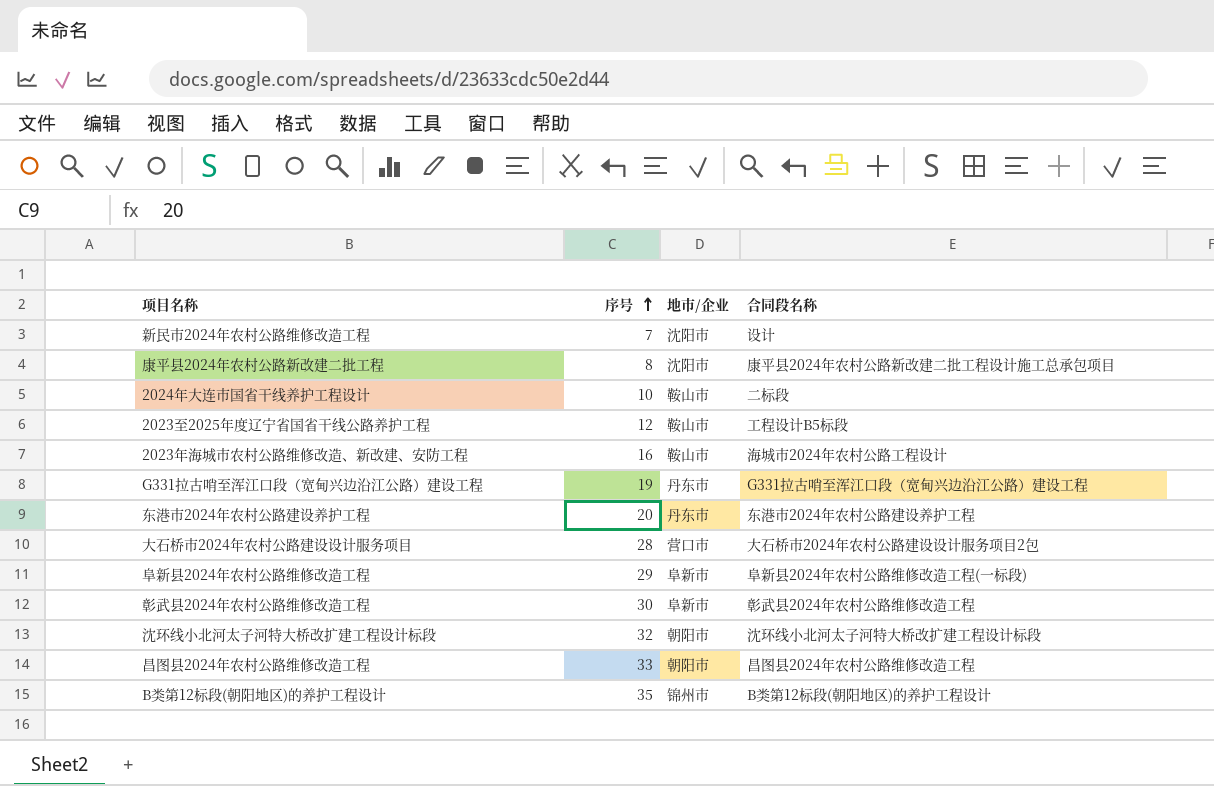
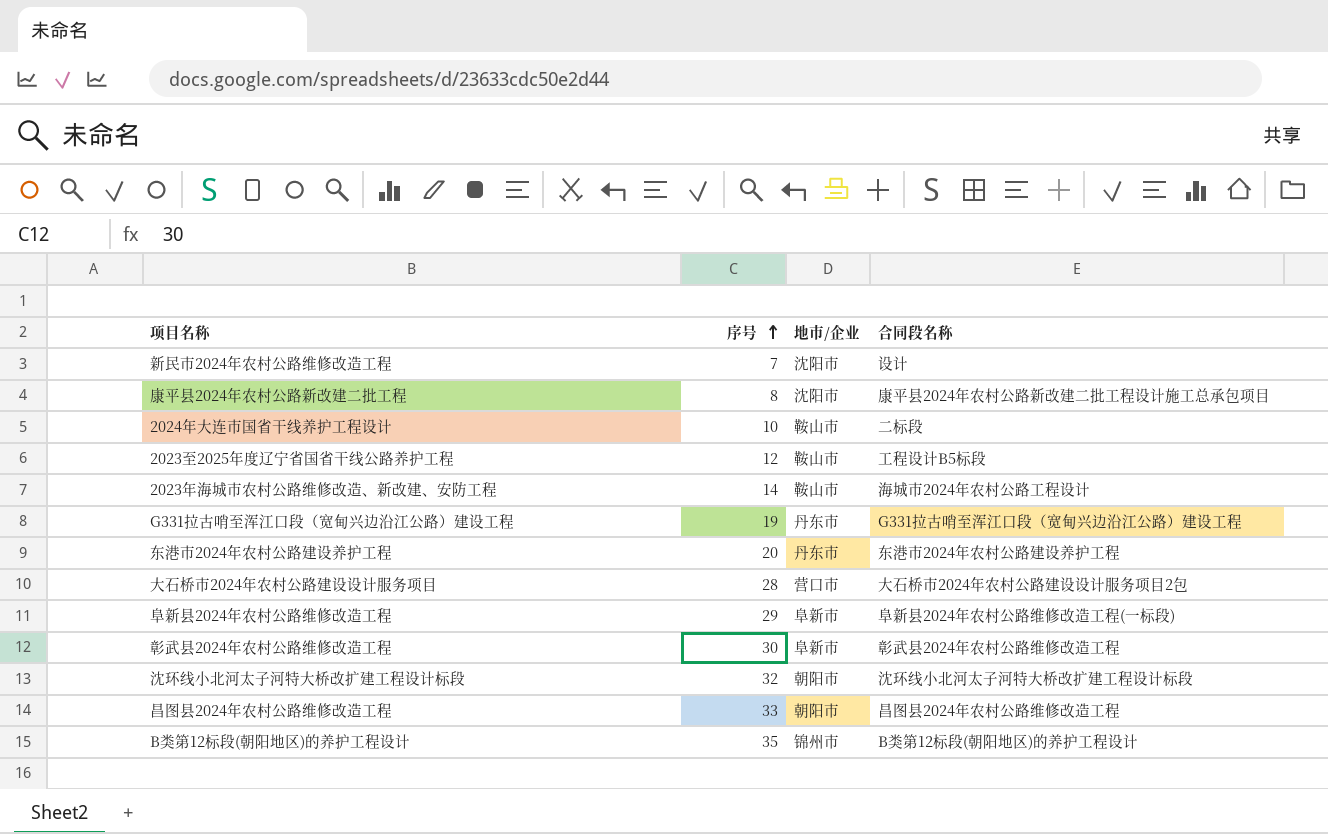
2023年海城市农村公路维修改造、新改建、安防工程 | 序号: 16 -> 14

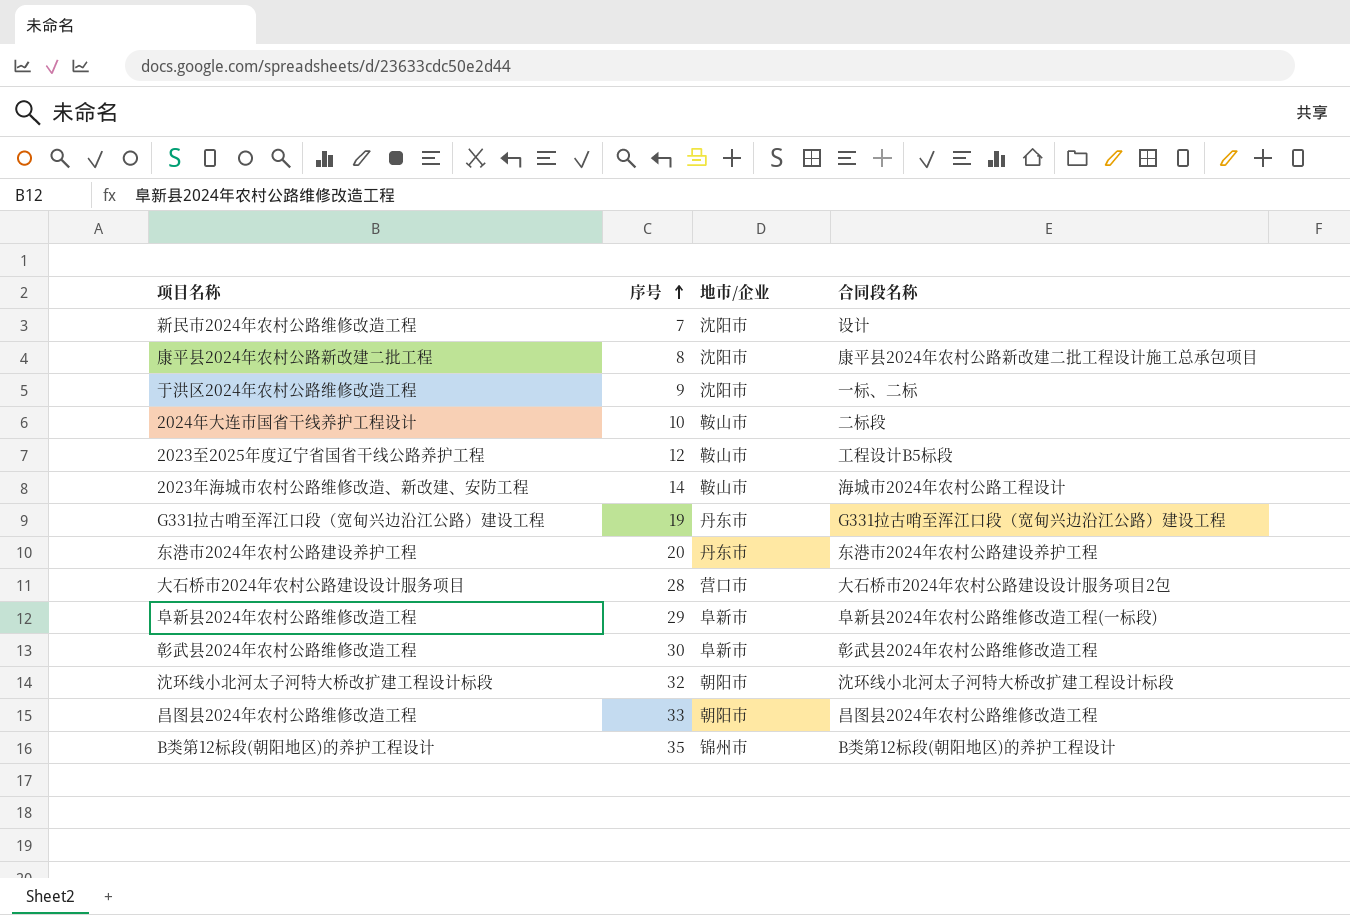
row 于洪区2024年农村公路维修改造工程: none -> 9 | 沈阳市 | 一标、二标

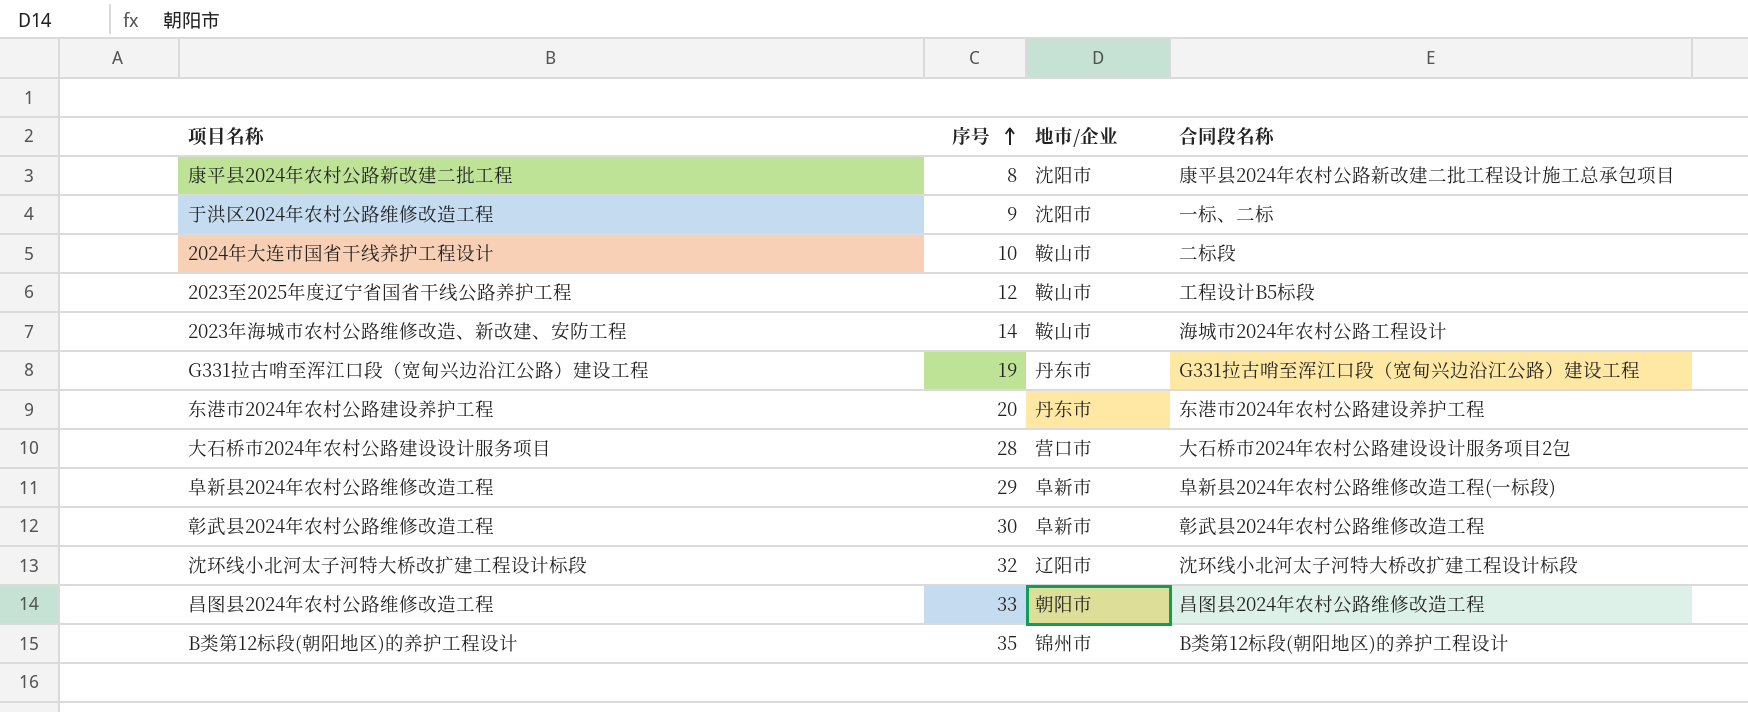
row 新民市2024年农村公路维修改造工程: 7 | 沈阳市 | 设计 -> none
沈环线小北河太子河特大桥改扩建工程设计标段 | 地市/企业: 朝阳市 -> 辽阳市

